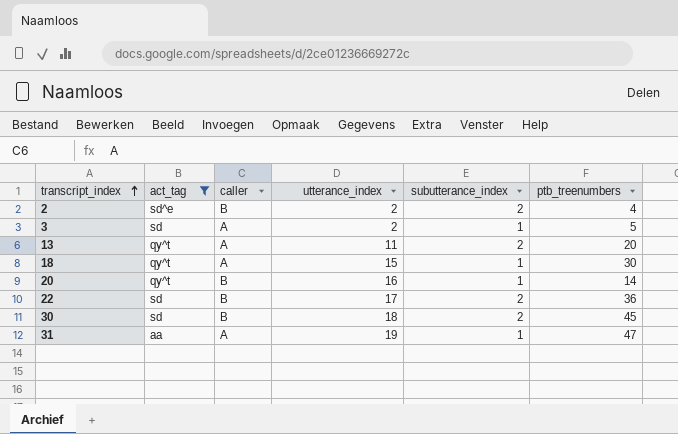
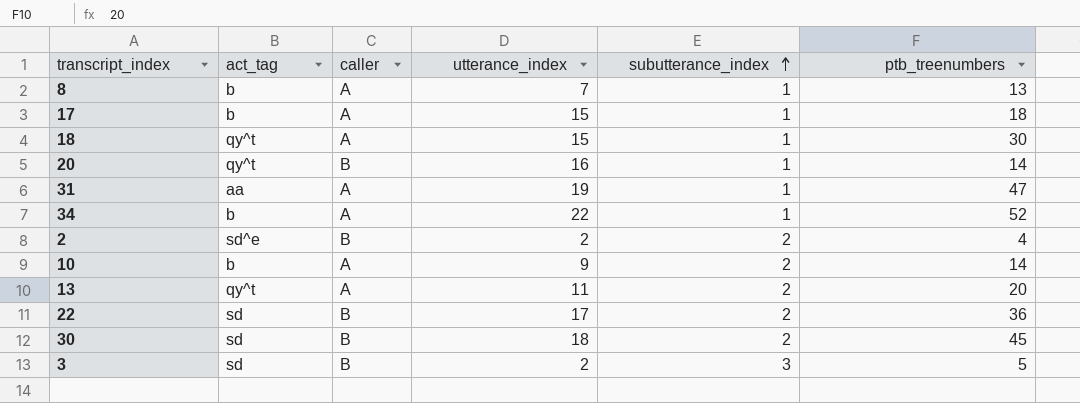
filter: act_tag != b -> none
row order: transcript_index ascending -> subutterance_index ascending
3 | caller: A -> B
3 | subutterance_index: 1 -> 3

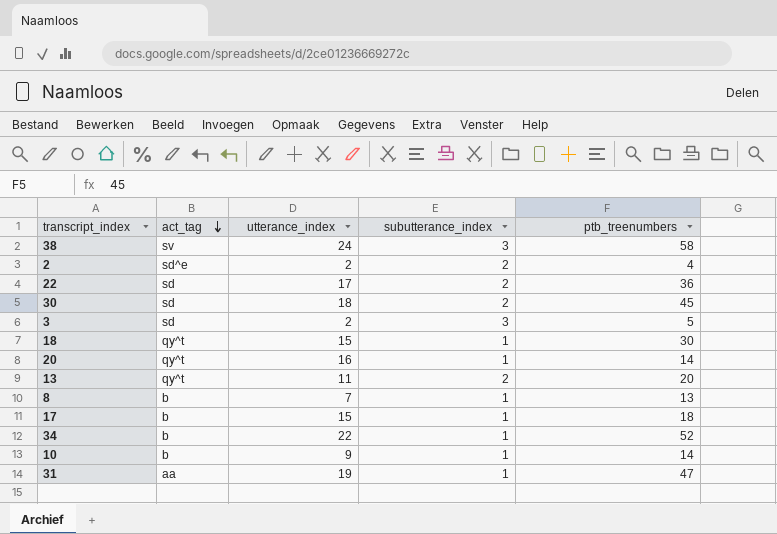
row order: subutterance_index ascending -> act_tag descending
column caller | position: 3 -> none
row 38: none -> sv | 24 | 3 | 58
10 | subutterance_index: 2 -> 1

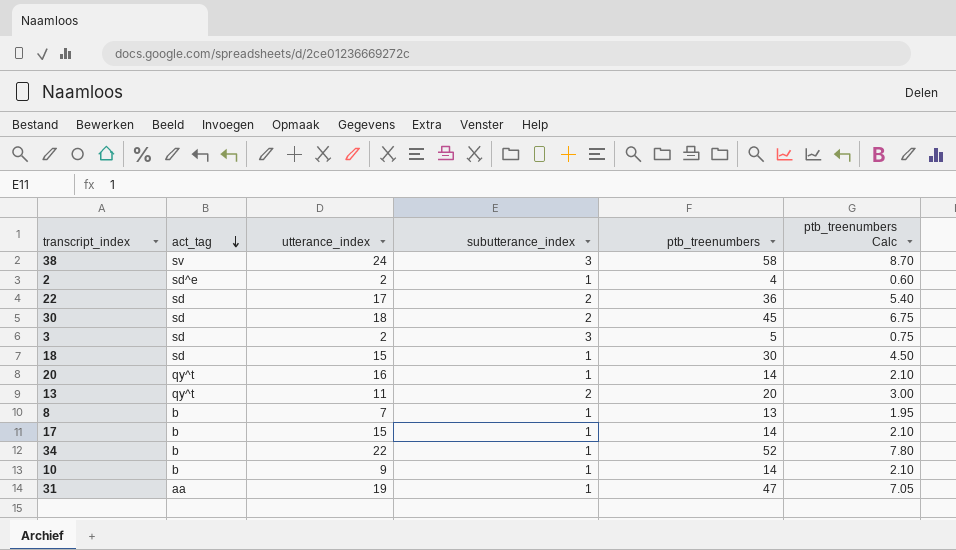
column ptb_treenumbers Calc | formula: none -> [ptb_treenumbers] * 0.15
2 | subutterance_index: 2 -> 1
18 | act_tag: qy^t -> sd
17 | ptb_treenumbers: 18 -> 14

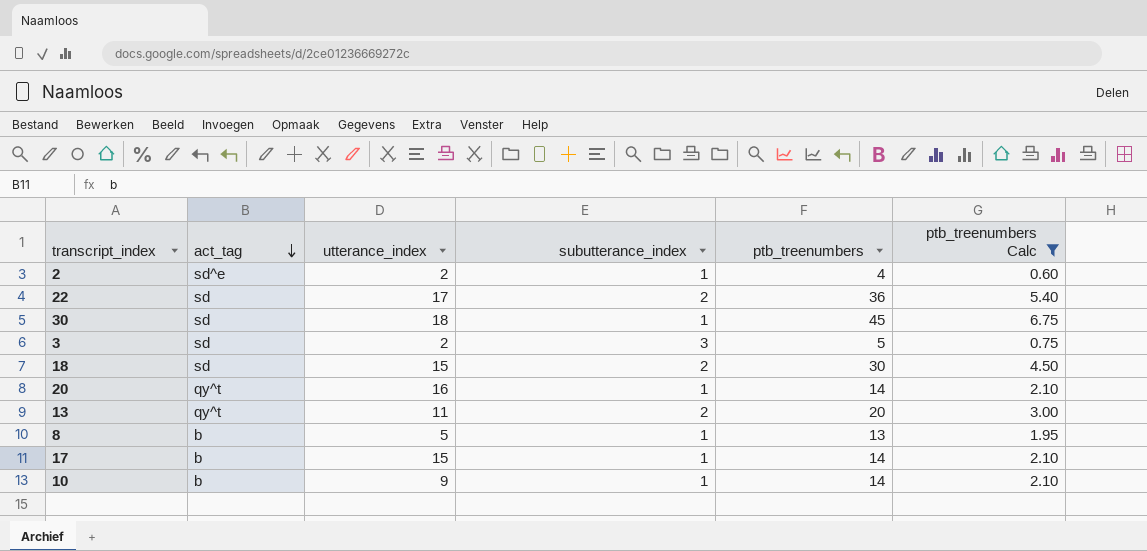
filter: none -> ptb_treenumbers Calc <= 6.75
30 | subutterance_index: 2 -> 1
18 | subutterance_index: 1 -> 2
8 | utterance_index: 7 -> 5

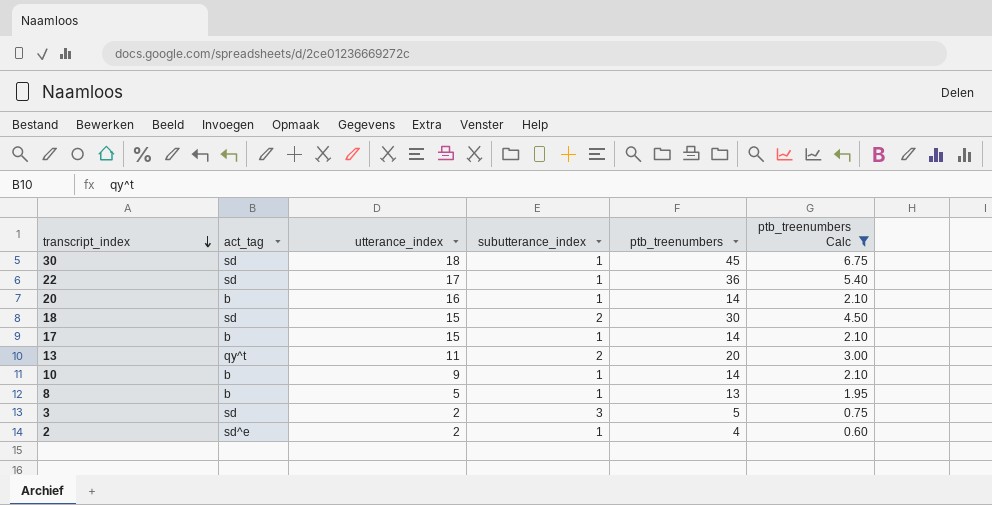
row order: act_tag descending -> transcript_index descending
22 | subutterance_index: 2 -> 1
20 | act_tag: qy^t -> b

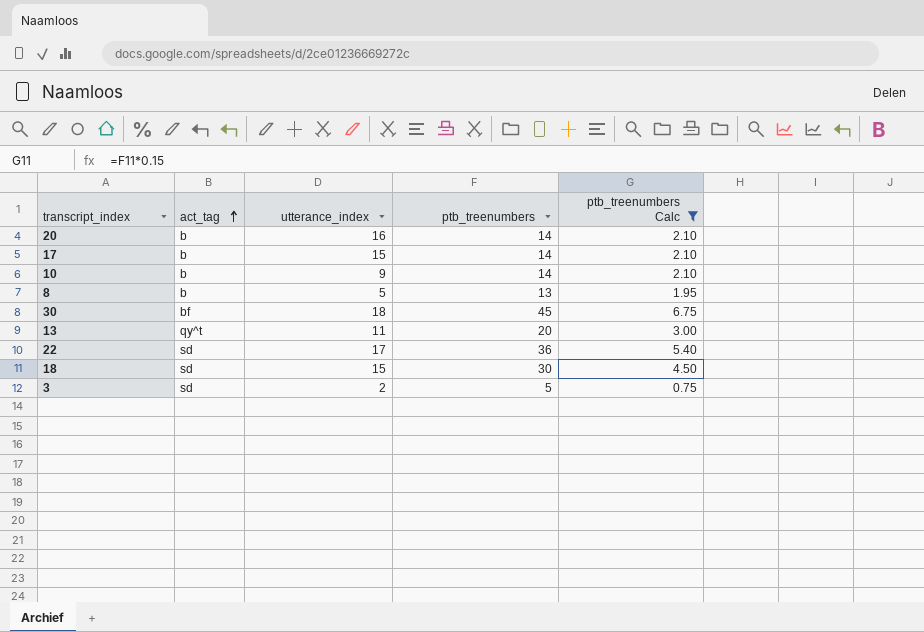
row order: transcript_index descending -> act_tag ascending
column subutterance_index | position: 4 -> none
row 2: sd^e | 2 | 1 | 4 | 0.60 -> none
30 | act_tag: sd -> bf

